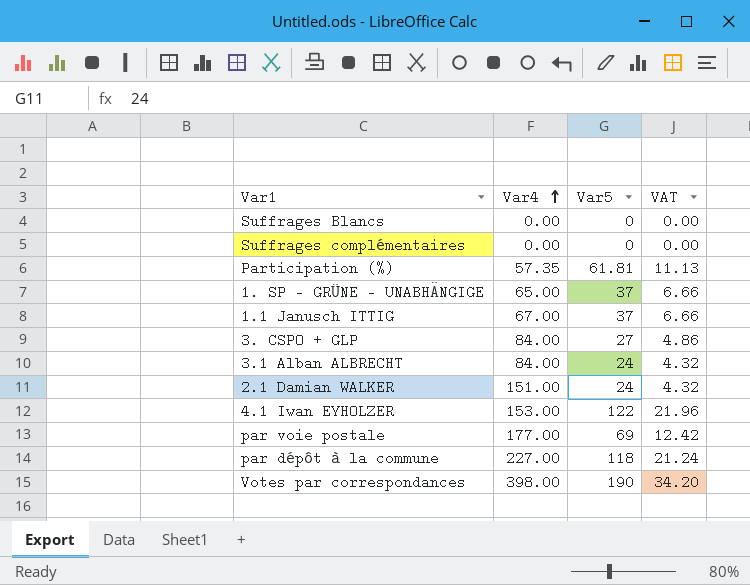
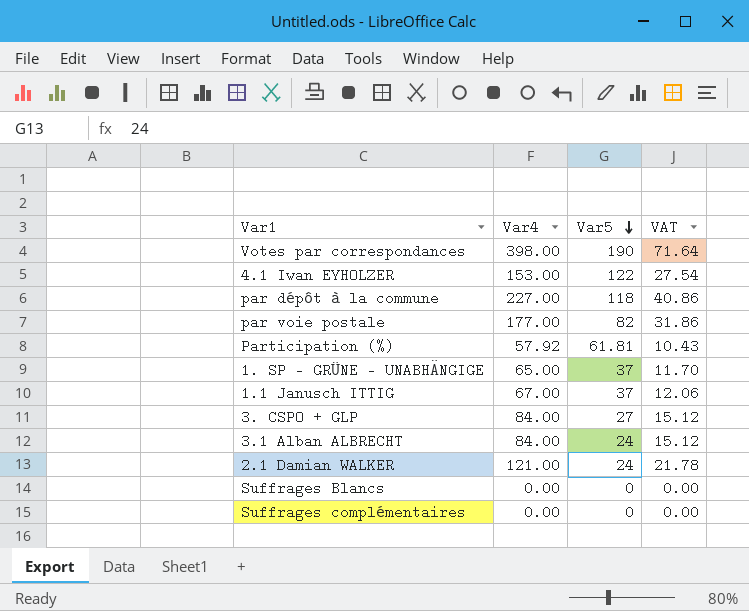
row order: Var4 ascending -> Var5 descending
column VAT | formula: [Var5] * 0.18 -> [Var4] * 0.18
par voie postale | Var5: 69 -> 82
Participation (%) | Var4: 57.35 -> 57.92
2.1 Damian WALKER | Var4: 151.00 -> 121.00

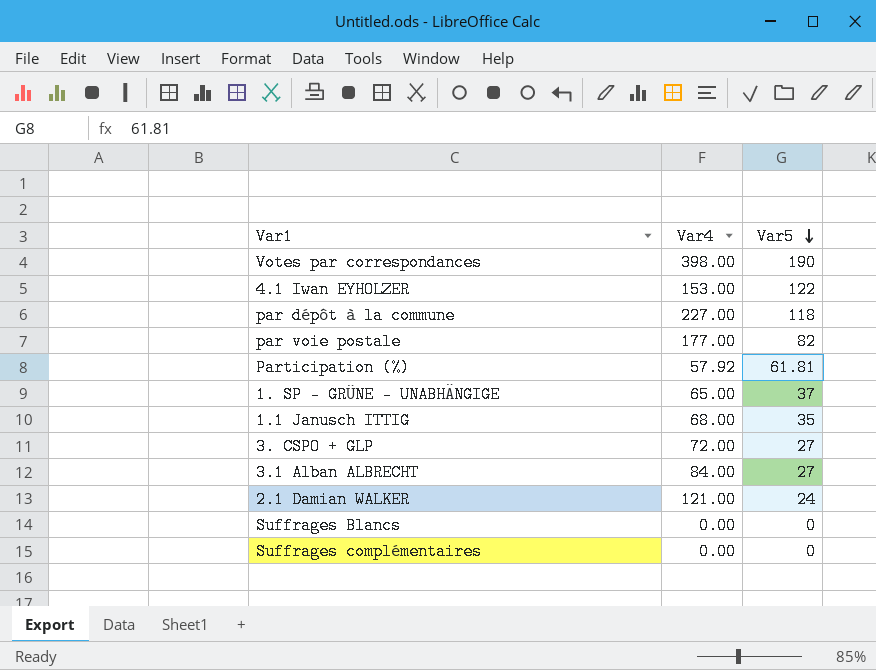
column VAT | formula: [Var4] * 0.18 -> none
1.1 Janusch ITTIG | Var4: 67.00 -> 68.00
1.1 Janusch ITTIG | Var5: 37 -> 35
3. CSPO + GLP | Var4: 84.00 -> 72.00
3.1 Alban ALBRECHT | Var5: 24 -> 27

